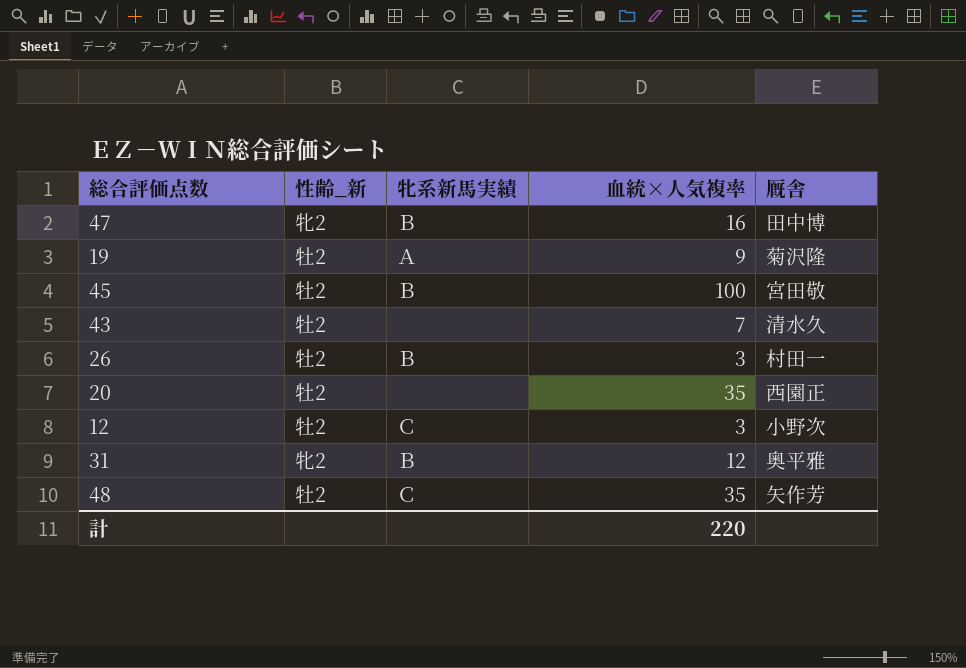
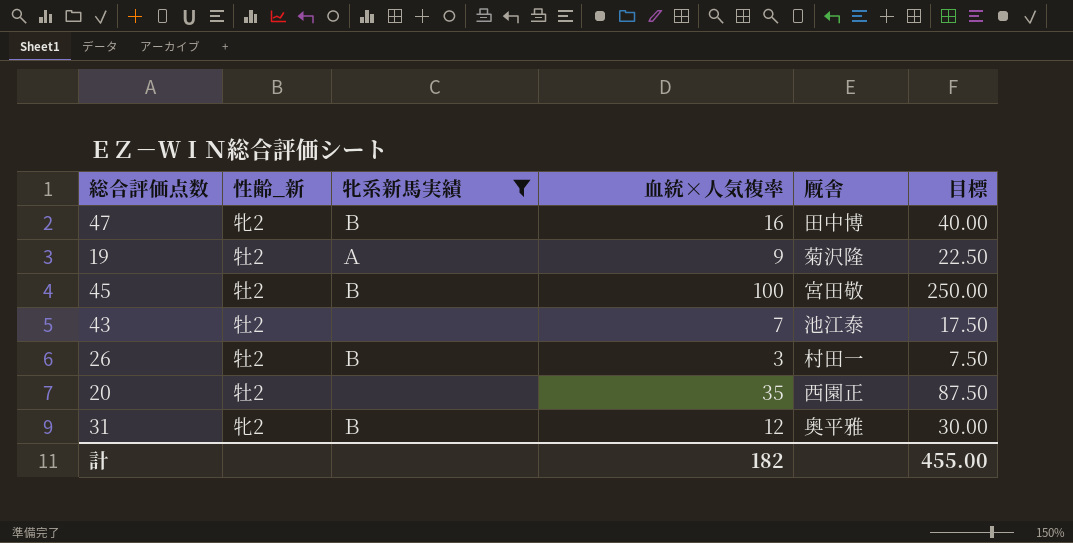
filter: none -> 牝系新馬実績 != Ｃ
column 目標 | formula: none -> [血統×人気複率] * 2.5
43 | 厩舎: 清水久 -> 池江泰
計 | 血統×人気複率: 220 -> 182

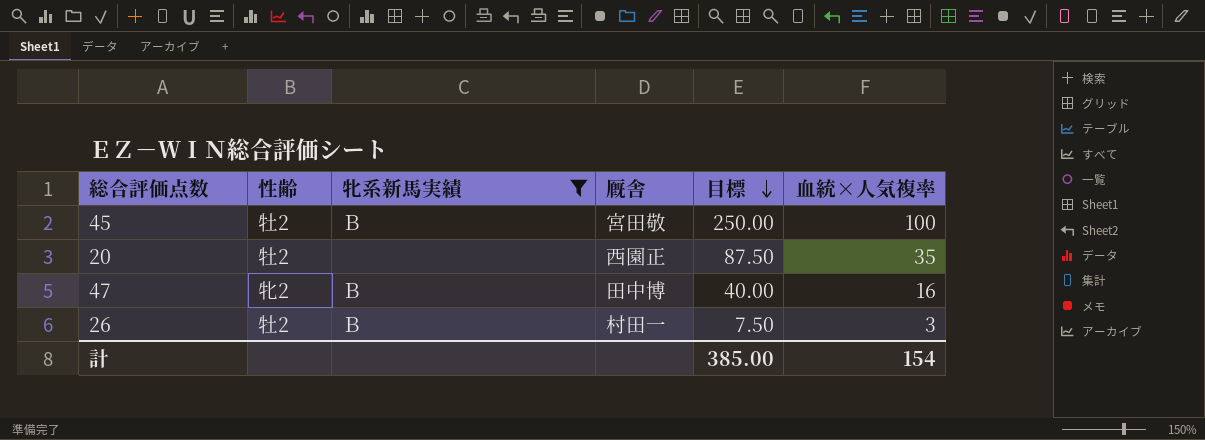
row order: none -> 目標 descending
column name: 性齢_新 -> 性齢
column 血統×人気複率 | position: 4 -> 6
row 19: 牡2 | Ａ | 9 | 菊沢隆 | 22.50 -> none
row 43: 牡2 | none | 7 | 池江泰 | 17.50 -> none
row 31: 牝2 | Ｂ | 12 | 奥平雅 | 30.00 -> none
計 | 目標: 455.00 -> 385.00
計 | 血統×人気複率: 182 -> 154

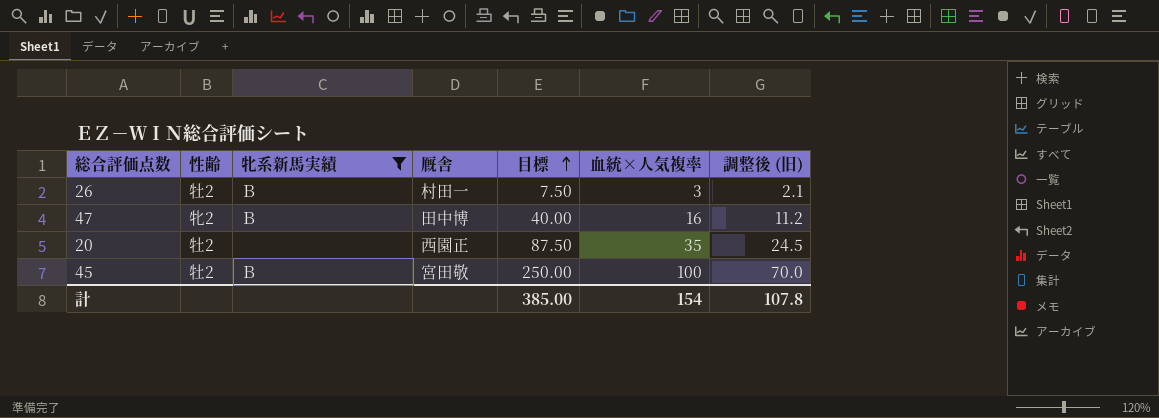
row order: 目標 descending -> 目標 ascending
column 調整後 (旧) | formula: none -> [血統×人気複率] * 0.7

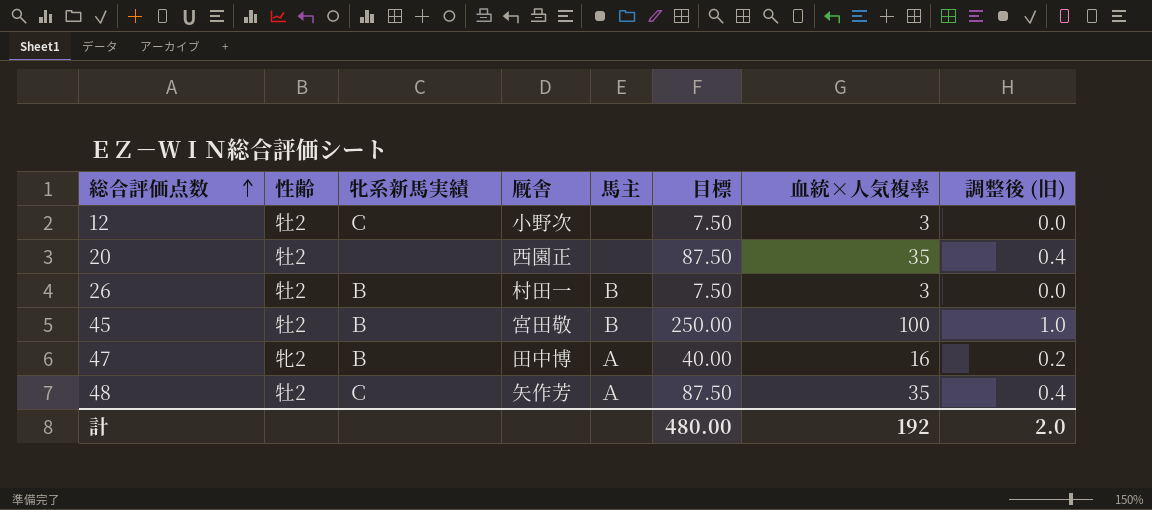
filter: 牝系新馬実績 != Ｃ -> none
row order: 目標 ascending -> 総合評価点数 ascending
column 馬主 | position: none -> 5
column 調整後 (旧) | formula: [血統×人気複率] * 0.7 -> [血統×人気複率] * 0.01
計 | 目標: 385.00 -> 480.00
計 | 血統×人気複率: 154 -> 192
計 | 調整後 (旧): 107.8 -> 2.0

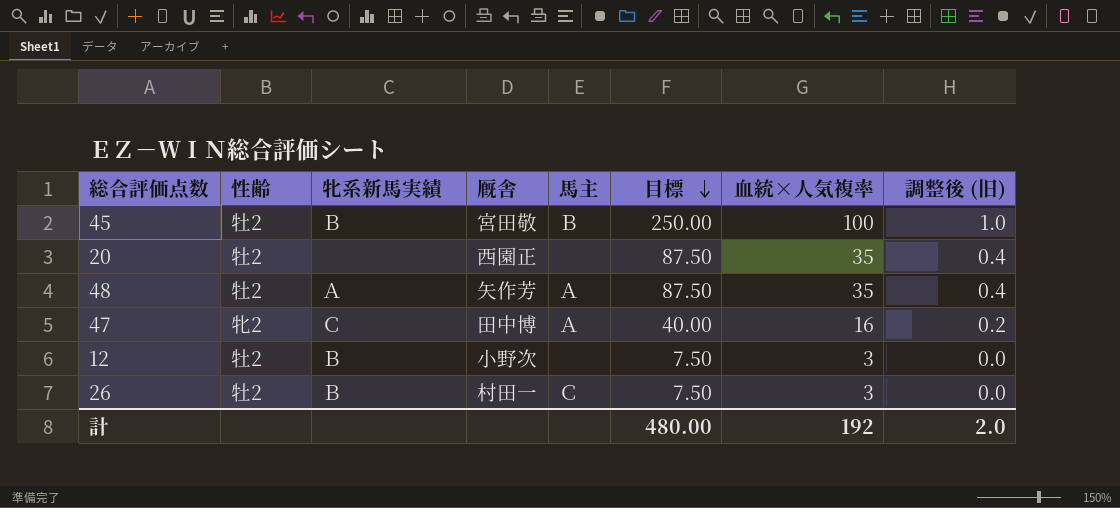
row order: 総合評価点数 ascending -> 目標 descending
48 | 牝系新馬実績: Ｃ -> Ａ
47 | 牝系新馬実績: Ｂ -> Ｃ
12 | 牝系新馬実績: Ｃ -> Ｂ
26 | 馬主: Ｂ -> Ｃ

